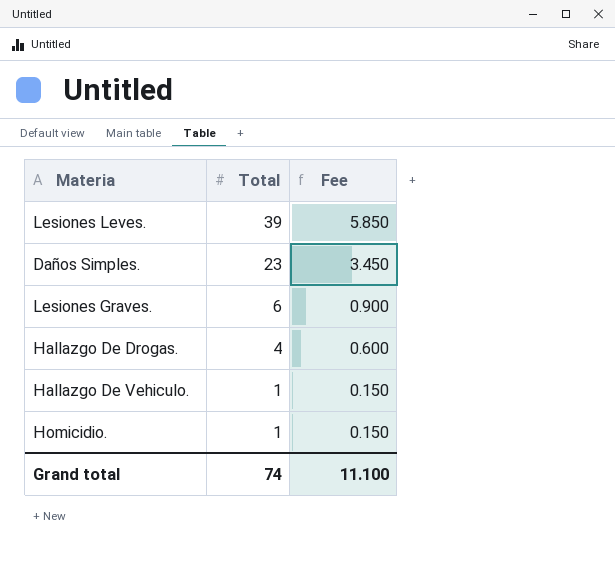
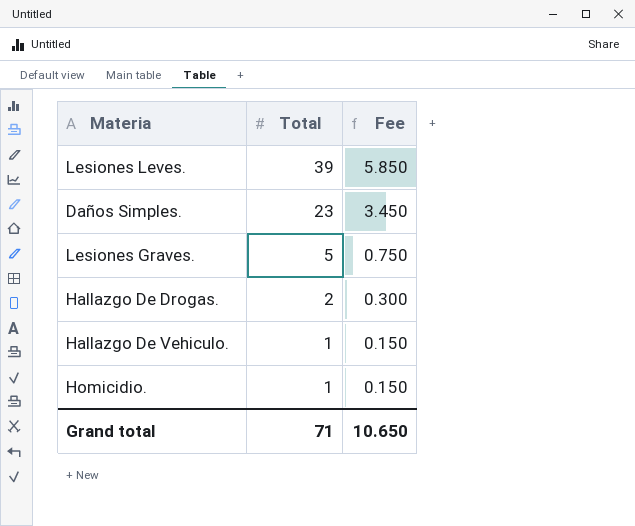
Lesiones Graves. | Total: 6 -> 5
Lesiones Graves. | Fee: 0.900 -> 0.750
Hallazgo De Drogas. | Total: 4 -> 2
Hallazgo De Drogas. | Fee: 0.600 -> 0.300
Grand total | Total: 74 -> 71
Grand total | Fee: 11.100 -> 10.650

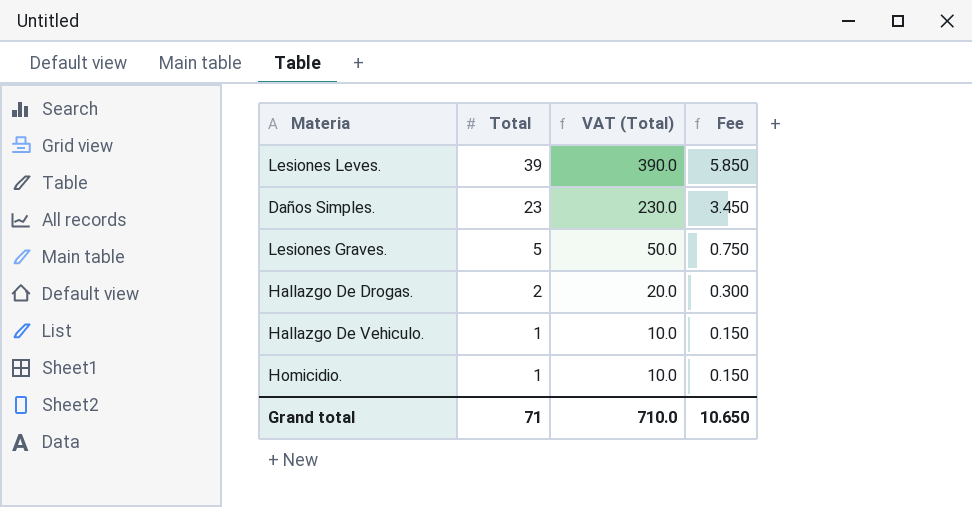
column VAT (Total) | formula: none -> [Total] * 10

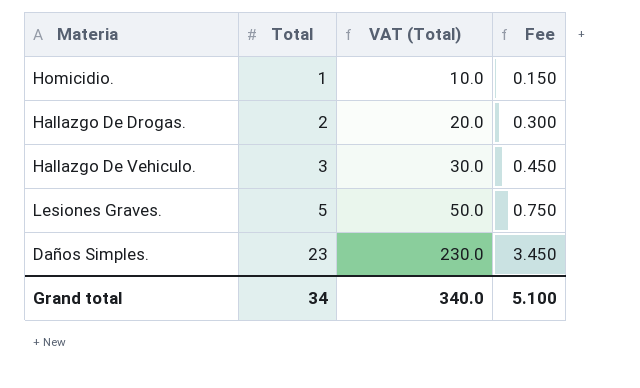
row order: Total descending -> Total ascending
row Lesiones Leves.: 39 | 390.0 | 5.850 -> none
Hallazgo De Vehiculo. | Total: 1 -> 3
Hallazgo De Vehiculo. | VAT (Total): 10.0 -> 30.0
Hallazgo De Vehiculo. | Fee: 0.150 -> 0.450
Grand total | Total: 71 -> 34
Grand total | VAT (Total): 710.0 -> 340.0
Grand total | Fee: 10.650 -> 5.100

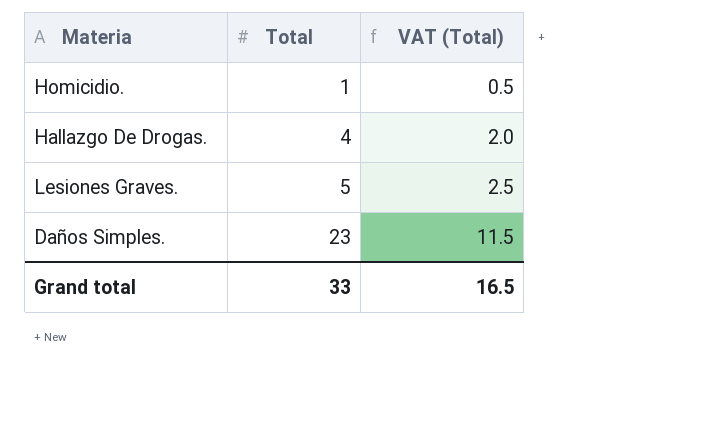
column Fee | formula: [Total] * 0.15 -> none
column VAT (Total) | formula: [Total] * 10 -> [Total] * 0.5
row Hallazgo De Vehiculo.: 3 | 30.0 | 0.450 -> none
Hallazgo De Drogas. | Total: 2 -> 4
Grand total | Total: 34 -> 33
Grand total | VAT (Total): 340.0 -> 16.5

